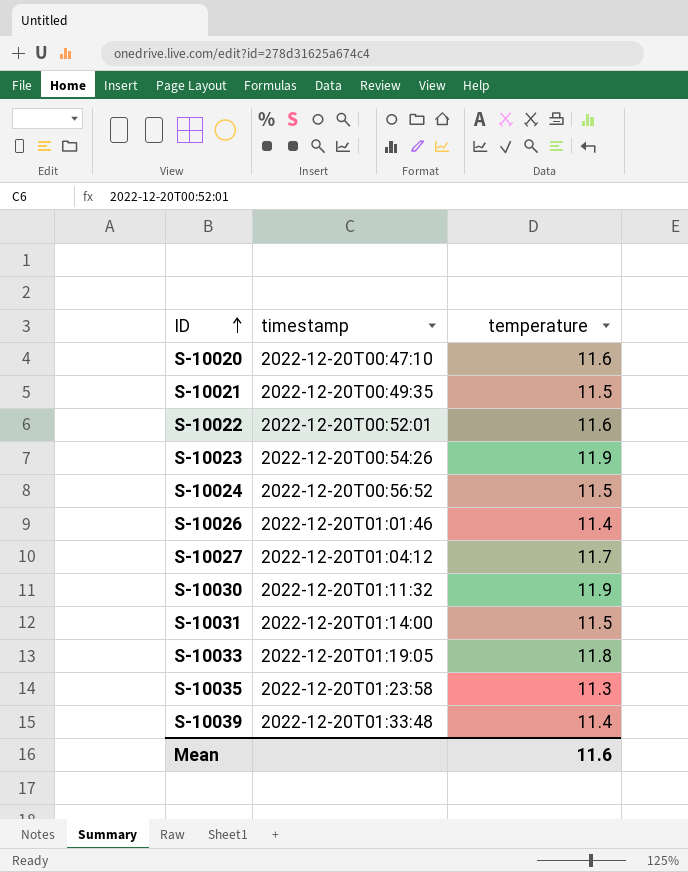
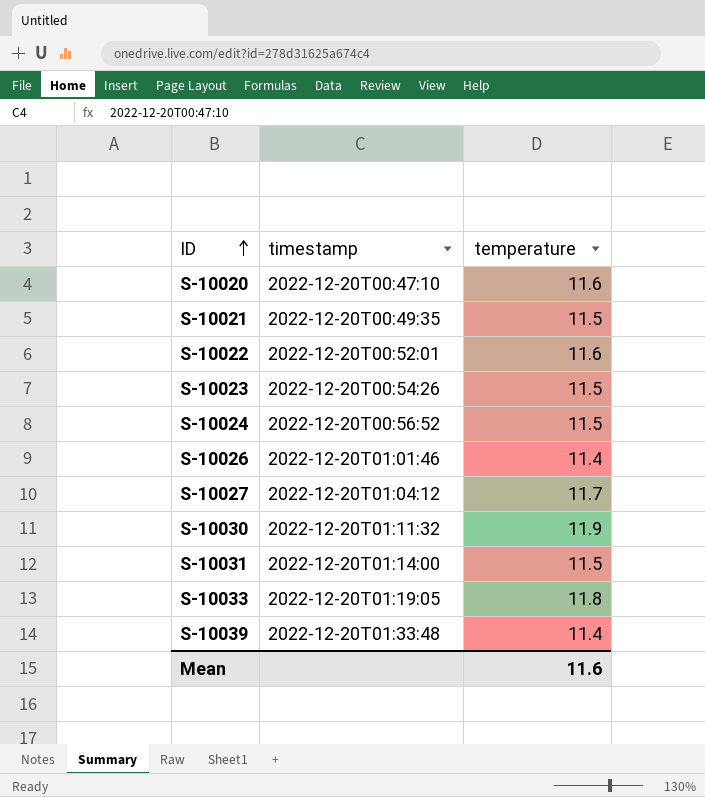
row S-10035: 2022-12-20T01:23:58 | 11.3 -> none
S-10023 | temperature: 11.9 -> 11.5

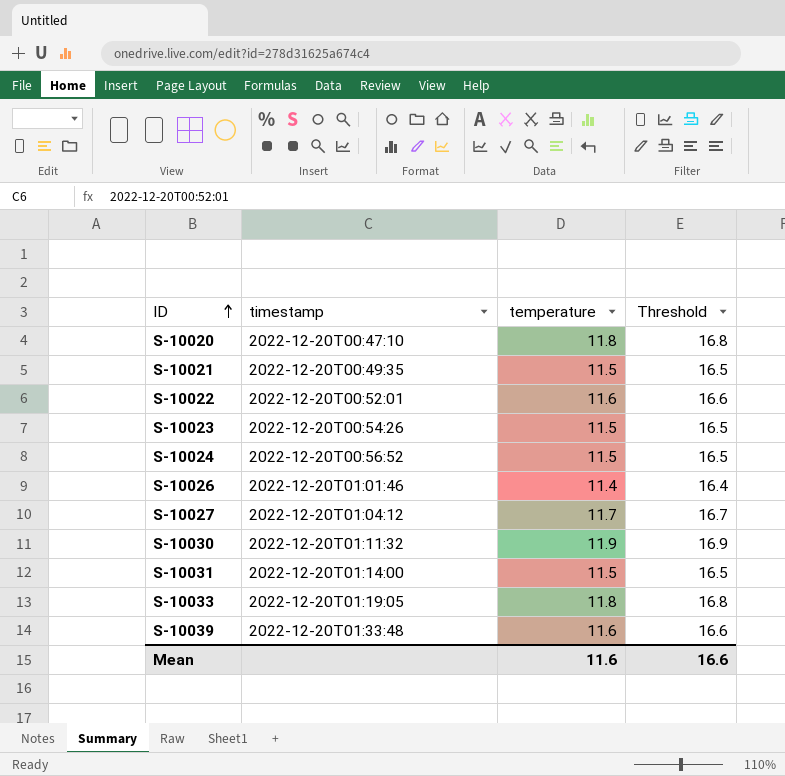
column Threshold | formula: none -> [temperature] + 5
S-10020 | temperature: 11.6 -> 11.8
S-10039 | temperature: 11.4 -> 11.6

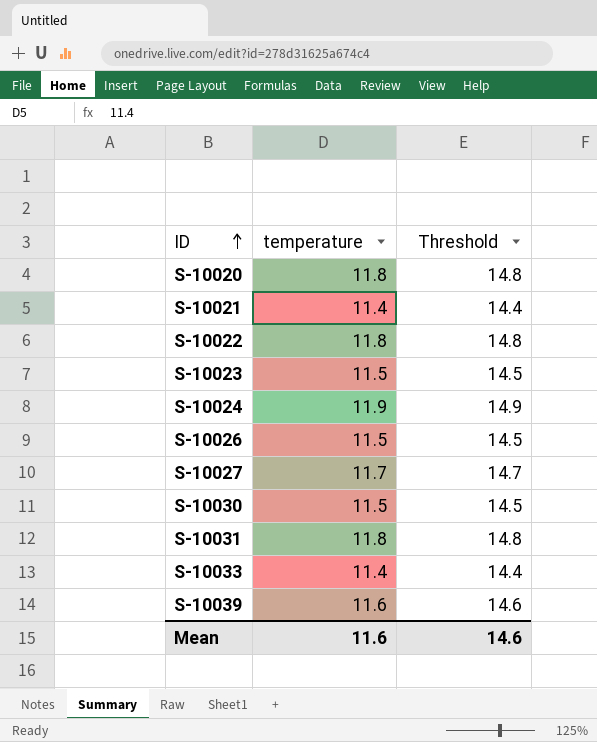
column timestamp | position: 2 -> none
column Threshold | formula: [temperature] + 5 -> [temperature] + 3
S-10021 | temperature: 11.5 -> 11.4
S-10022 | temperature: 11.6 -> 11.8
S-10024 | temperature: 11.5 -> 11.9
S-10026 | temperature: 11.4 -> 11.5
S-10030 | temperature: 11.9 -> 11.5
S-10031 | temperature: 11.5 -> 11.8
S-10033 | temperature: 11.8 -> 11.4
Mean | Threshold: 16.6 -> 14.6

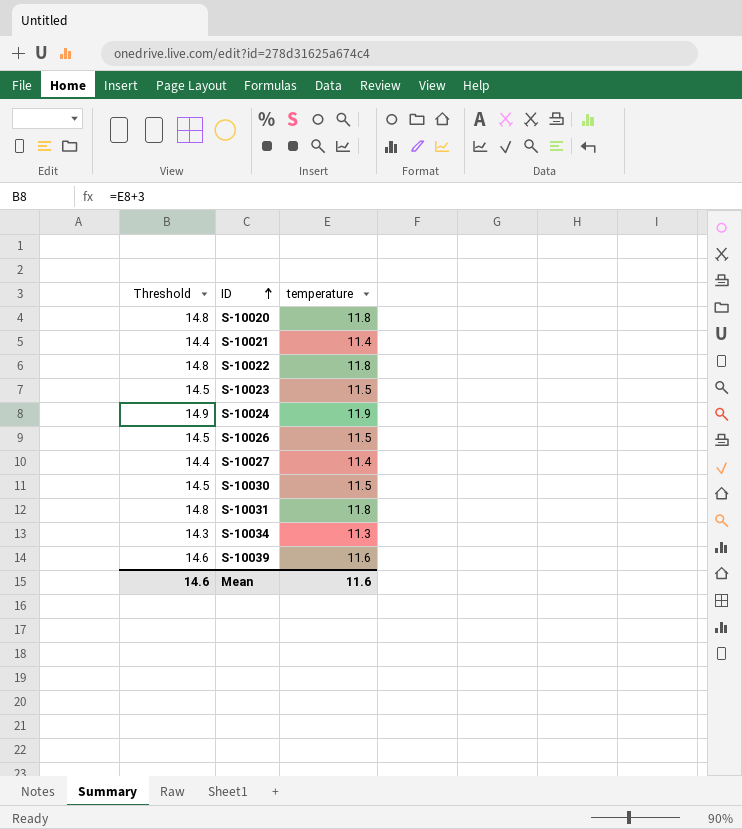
column Threshold | position: 3 -> 1
row S-10033: 11.4 | 14.4 -> none
S-10027 | Threshold: 14.7 -> 14.4
S-10027 | temperature: 11.7 -> 11.4
row S-10034: none -> 14.3 | 11.3

